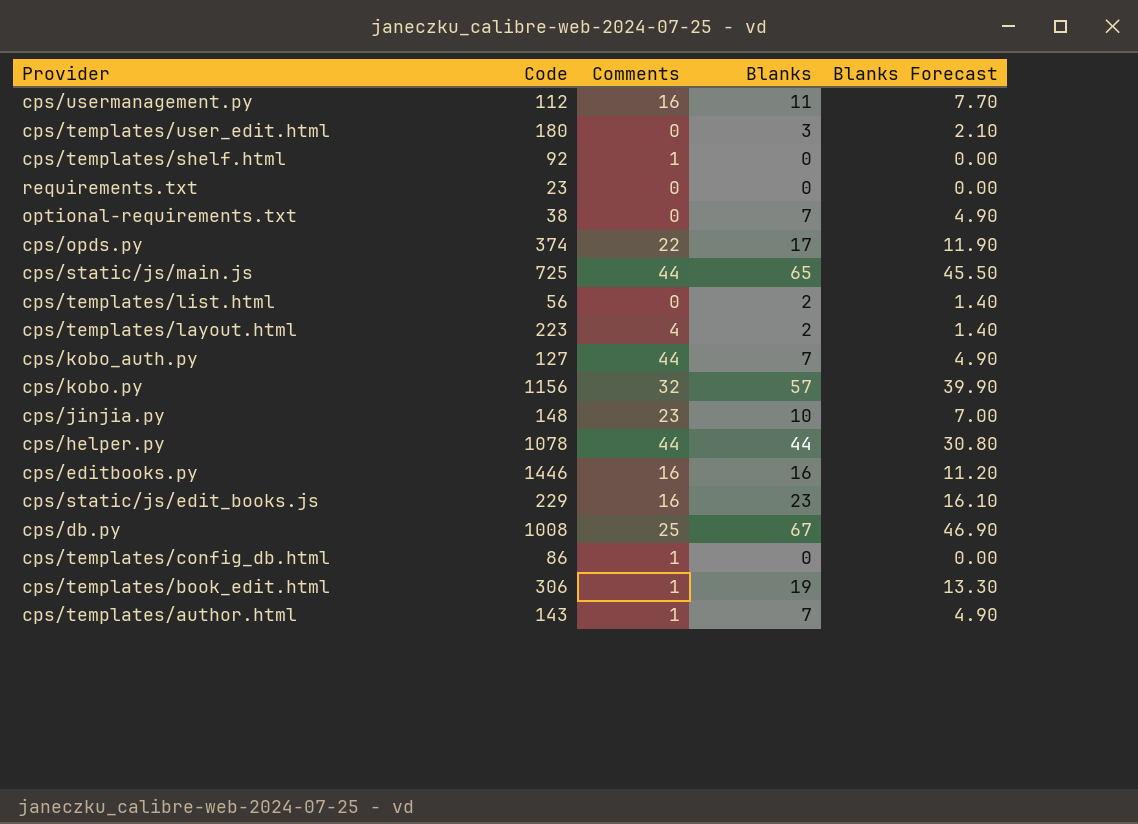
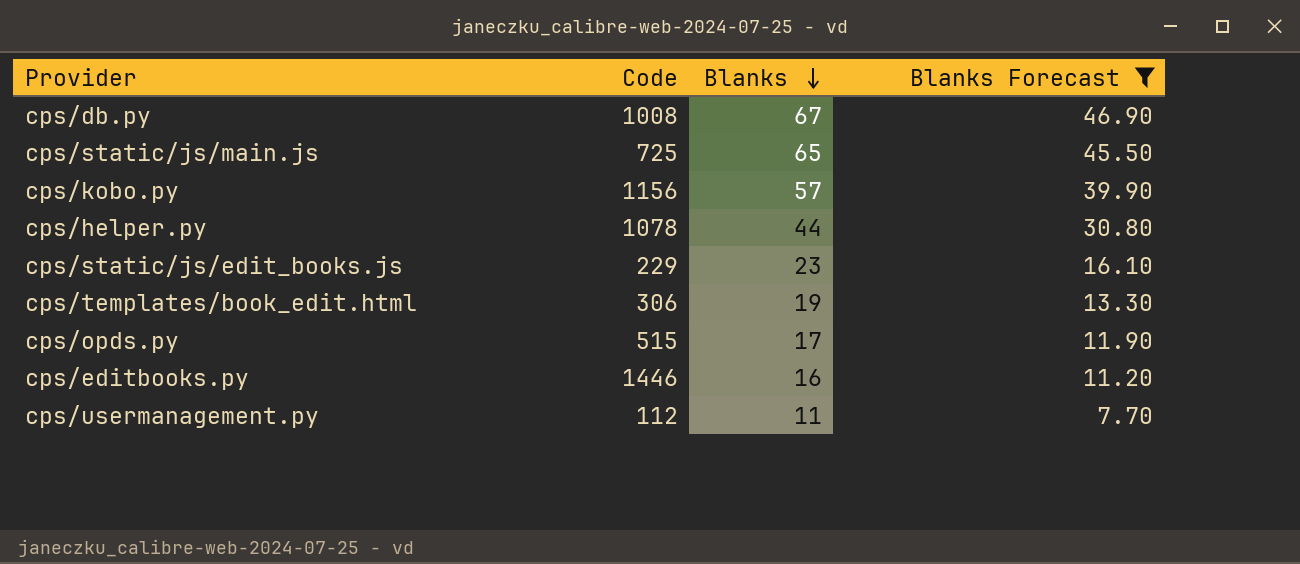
filter: none -> Blanks Forecast >= 7.70
row order: none -> Blanks descending
column Comments | position: 3 -> none
cps/opds.py | Code: 374 -> 515

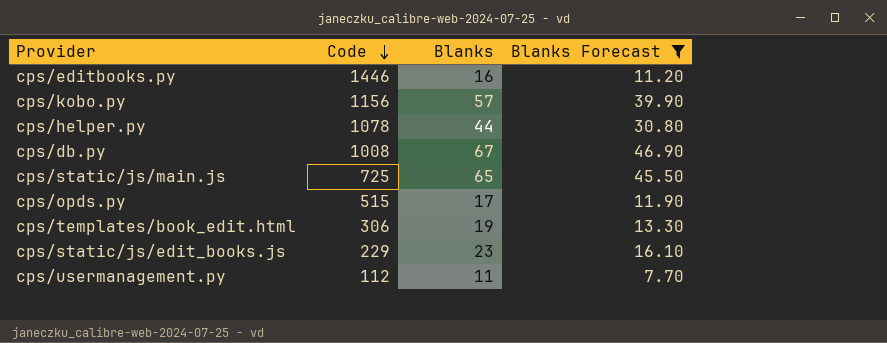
row order: Blanks descending -> Code descending

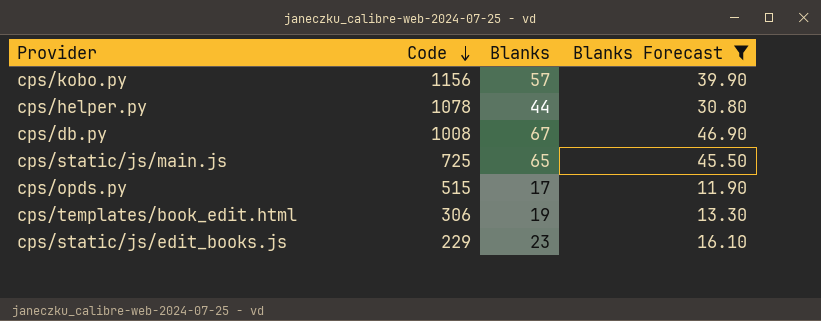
row cps/editbooks.py: 1446 | 16 | 11.20 -> none
row cps/usermanagement.py: 112 | 11 | 7.70 -> none

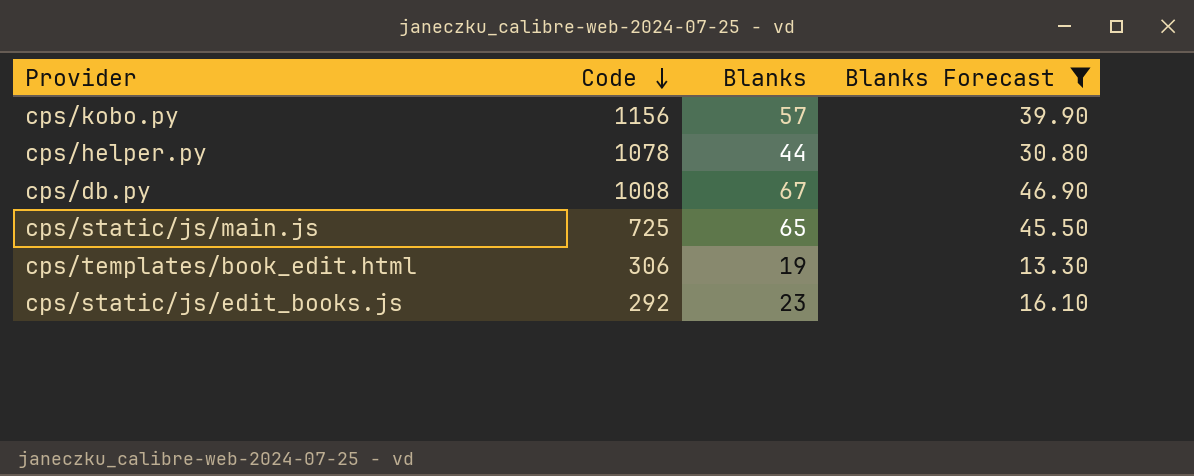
row cps/opds.py: 515 | 17 | 11.90 -> none
cps/static/js/edit_books.js | Code: 229 -> 292

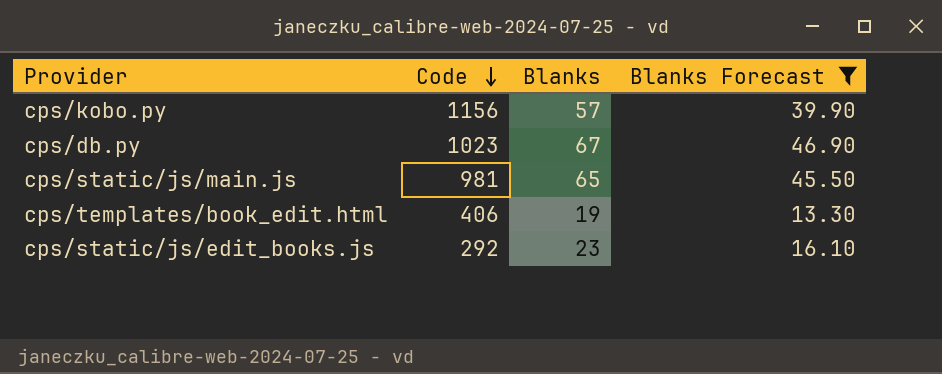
row cps/helper.py: 1078 | 44 | 30.80 -> none
cps/db.py | Code: 1008 -> 1023
cps/static/js/main.js | Code: 725 -> 981
cps/templates/book_edit.html | Code: 306 -> 406

